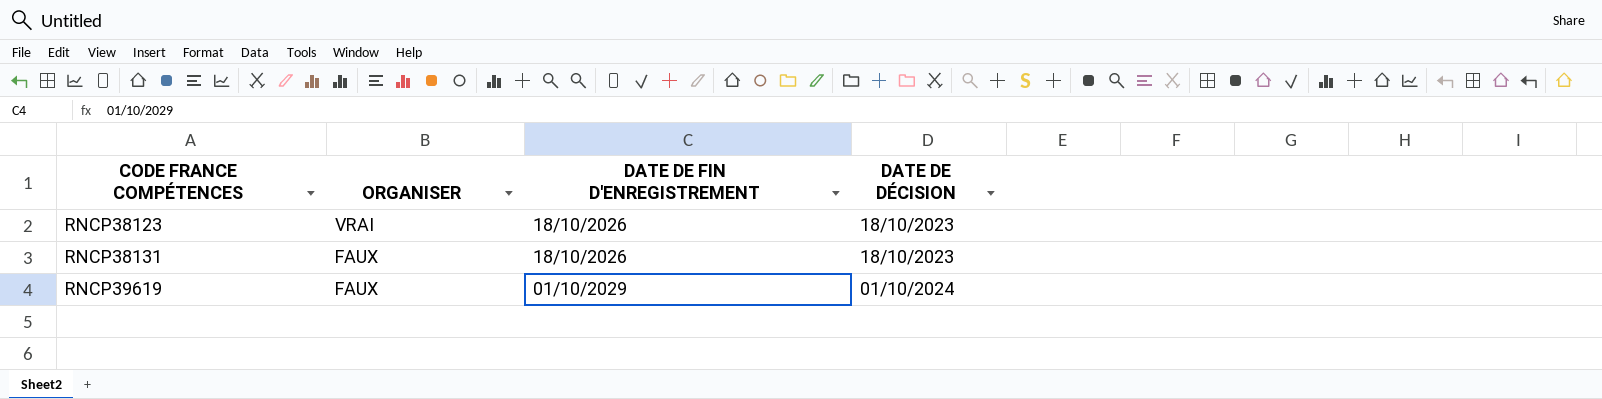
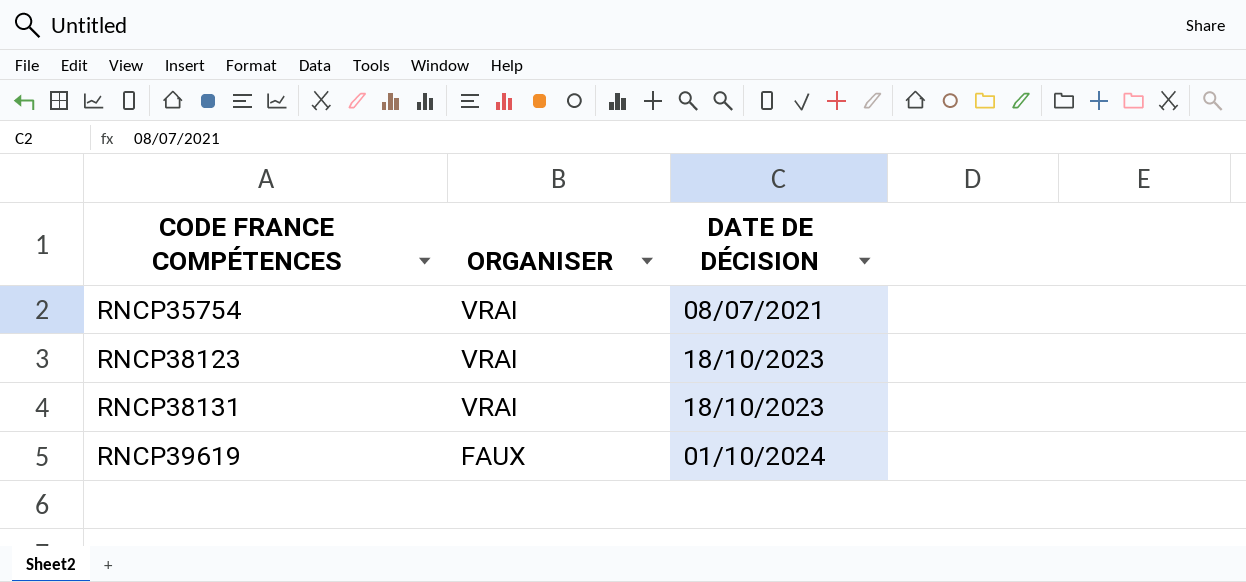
column DATE DE FIN D'ENREGISTREMENT | position: 3 -> none
row RNCP35754: none -> VRAI | 08/07/2021
RNCP38131 | ORGANISER: FAUX -> VRAI

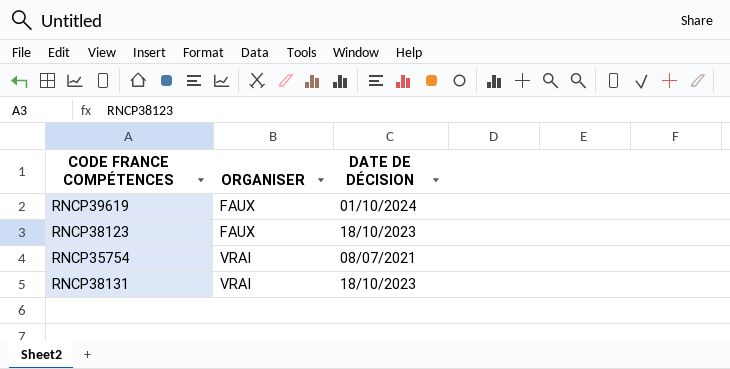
row order: CODE FRANCE COMPÉTENCES ascending -> ORGANISER ascending
RNCP38123 | ORGANISER: VRAI -> FAUX

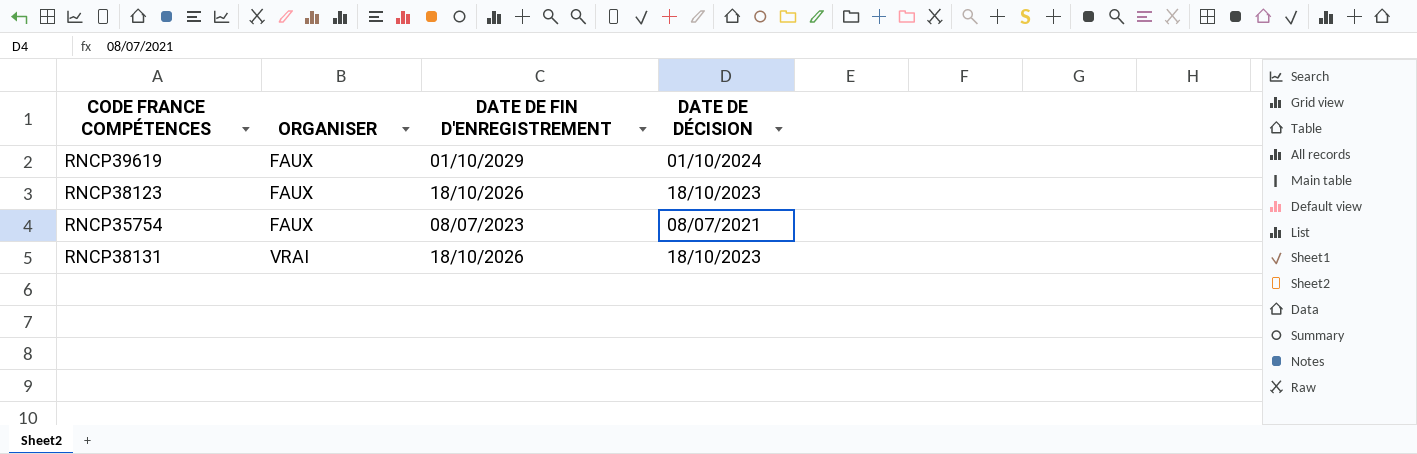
column DATE DE FIN D'ENREGISTREMENT | position: none -> 3
RNCP35754 | ORGANISER: VRAI -> FAUX

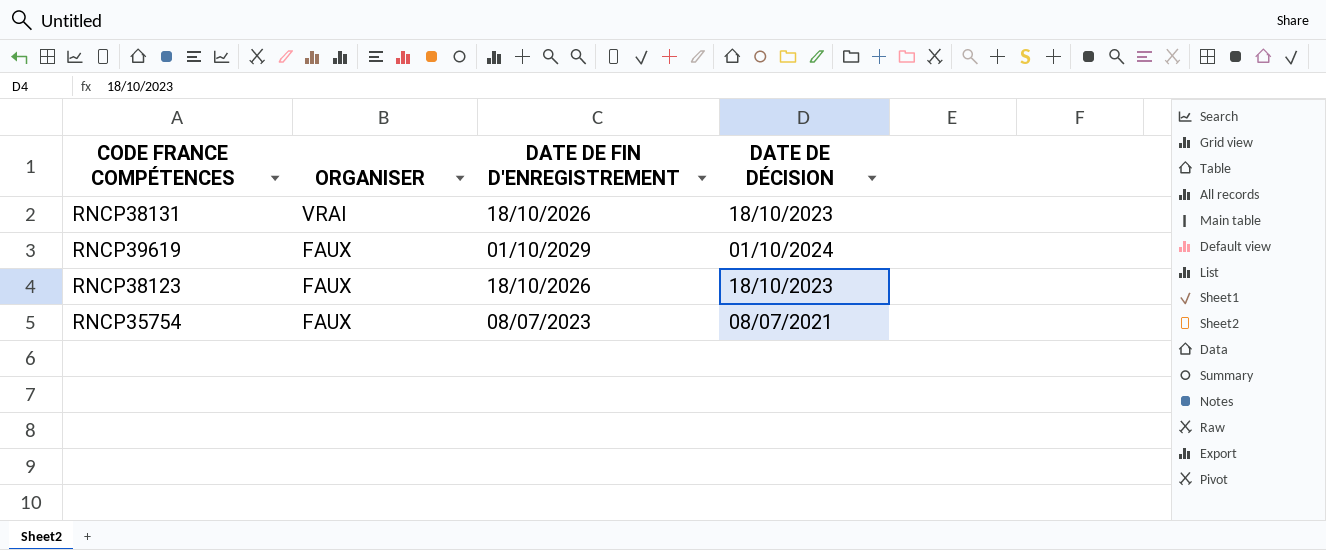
row order: ORGANISER ascending -> ORGANISER descending

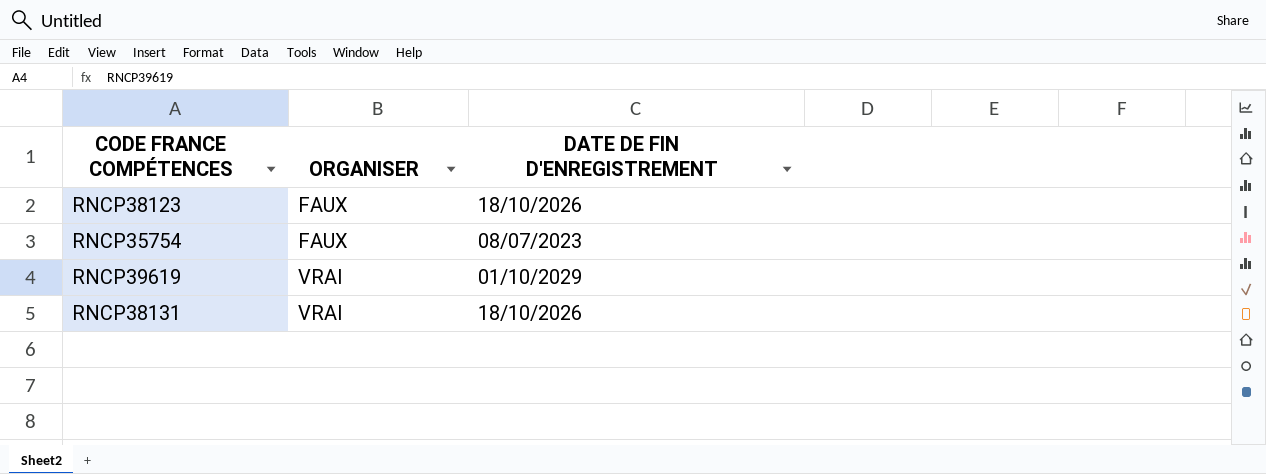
row order: ORGANISER descending -> ORGANISER ascending
column DATE DE DÉCISION | position: 4 -> none
RNCP39619 | ORGANISER: FAUX -> VRAI

